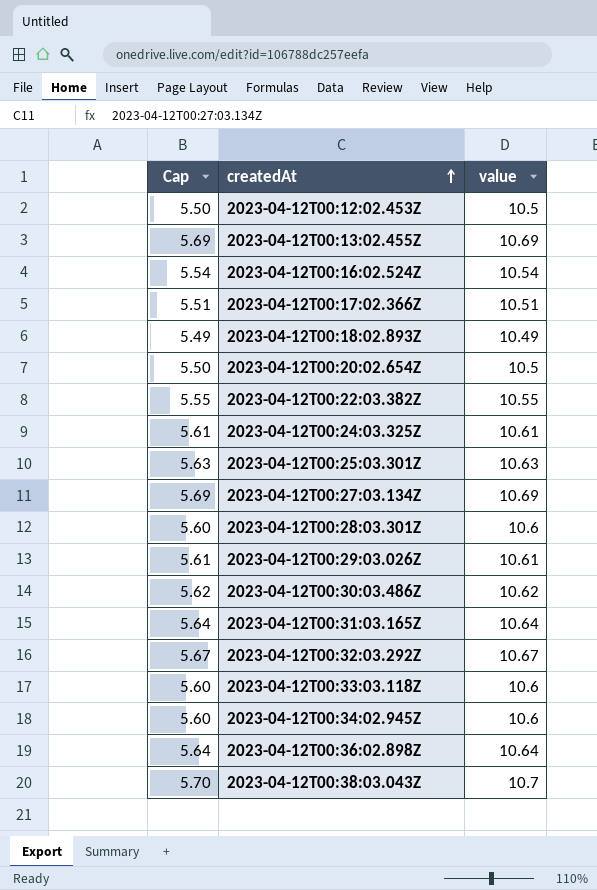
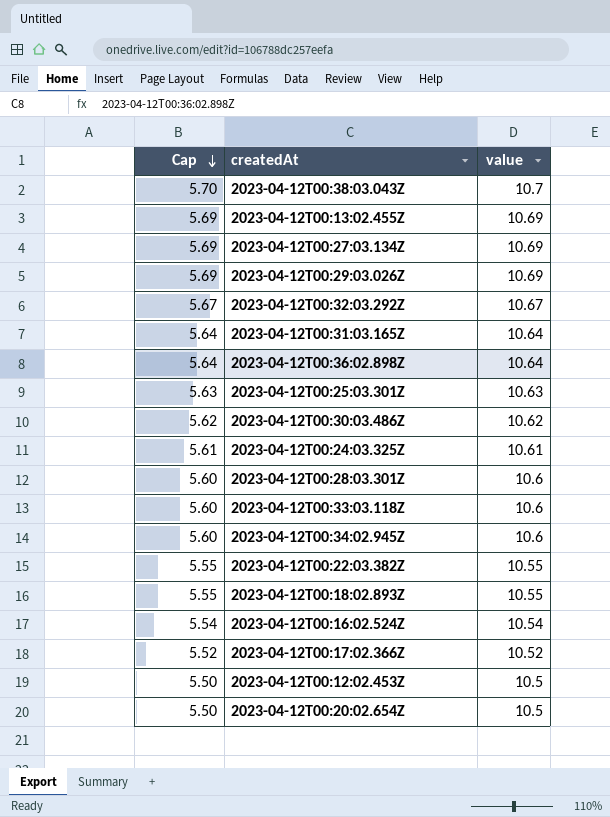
row order: createdAt ascending -> Cap descending
2023-04-12T00:29:03.026Z | Cap: 5.61 -> 5.69
2023-04-12T00:29:03.026Z | value: 10.61 -> 10.69
2023-04-12T00:18:02.893Z | Cap: 5.49 -> 5.55
2023-04-12T00:18:02.893Z | value: 10.49 -> 10.55
2023-04-12T00:17:02.366Z | Cap: 5.51 -> 5.52
2023-04-12T00:17:02.366Z | value: 10.51 -> 10.52

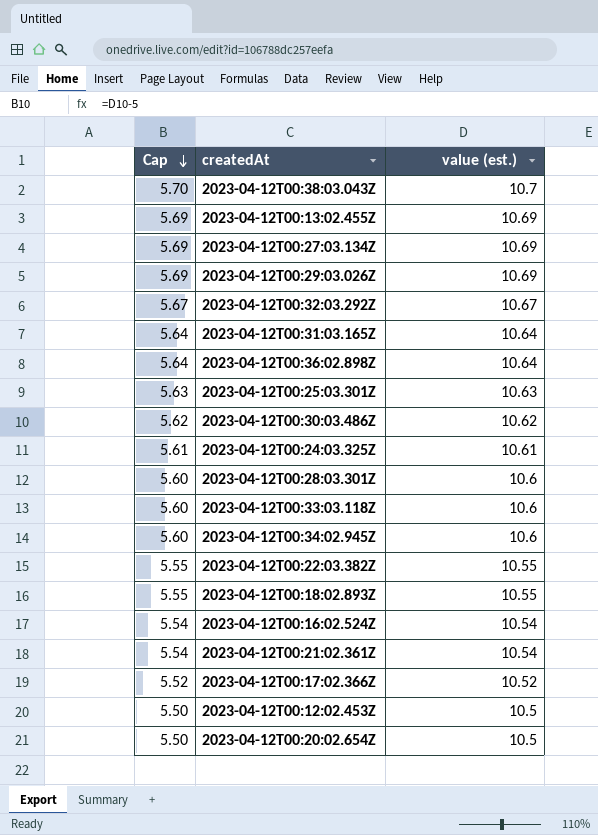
column name: value -> value (est.)
row 2023-04-12T00:21:02.361Z: none -> 5.54 | 10.54

